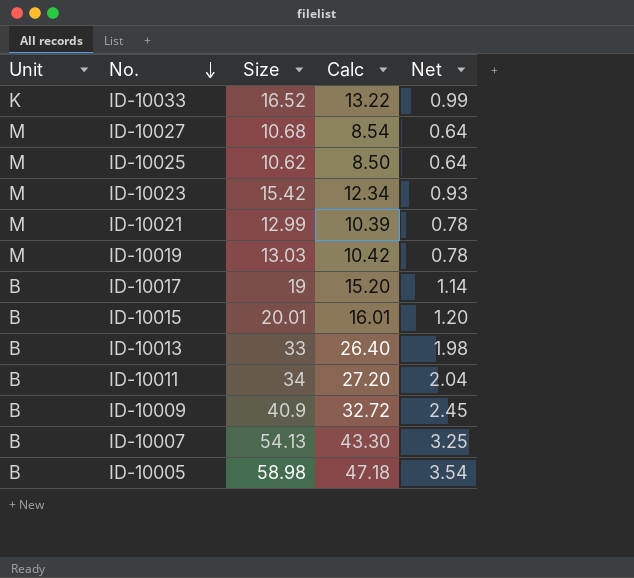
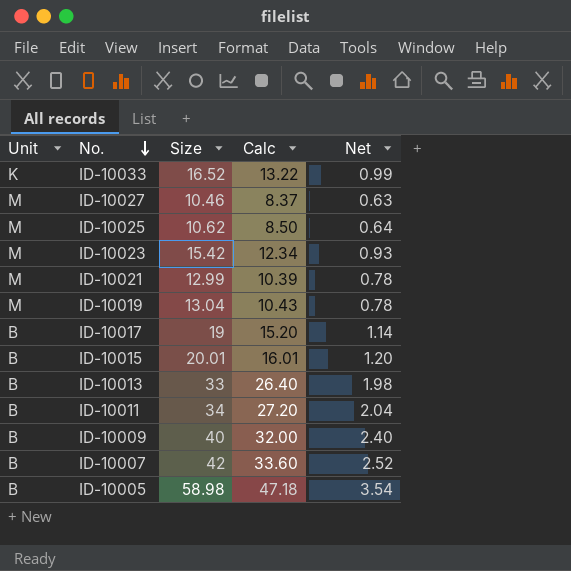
ID-10027 | Size: 10.68 -> 10.46
ID-10027 | Calc: 8.54 -> 8.37
ID-10027 | Net: 0.64 -> 0.63
ID-10019 | Size: 13.03 -> 13.04
ID-10019 | Calc: 10.42 -> 10.43
ID-10009 | Size: 40.9 -> 40
ID-10009 | Calc: 32.72 -> 32.00
ID-10009 | Net: 2.45 -> 2.40
ID-10007 | Size: 54.13 -> 42
ID-10007 | Calc: 43.30 -> 33.60
ID-10007 | Net: 3.25 -> 2.52

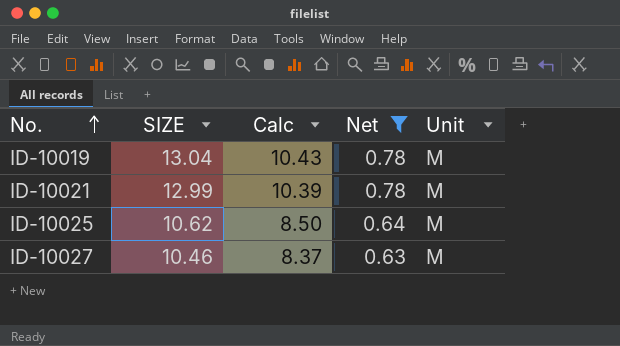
filter: none -> Net <= 0.78
row order: No. descending -> No. ascending
column name: Size -> SIZE
column Unit | position: 1 -> 5

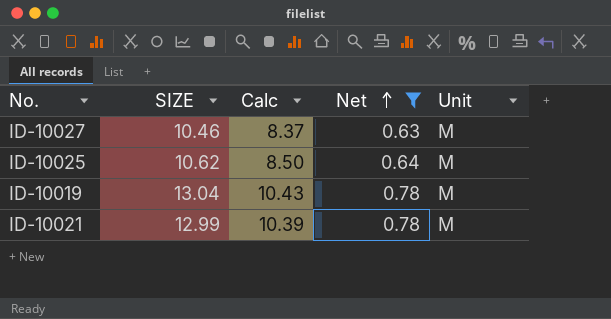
row order: No. ascending -> Net ascending

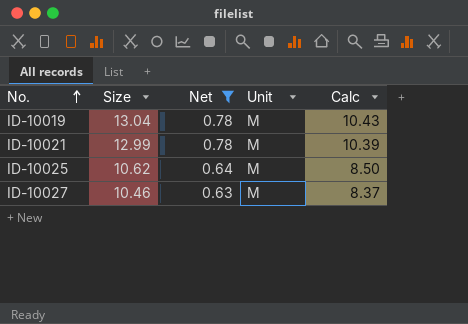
row order: Net ascending -> No. ascending
column name: SIZE -> Size
column Calc | position: 3 -> 5

